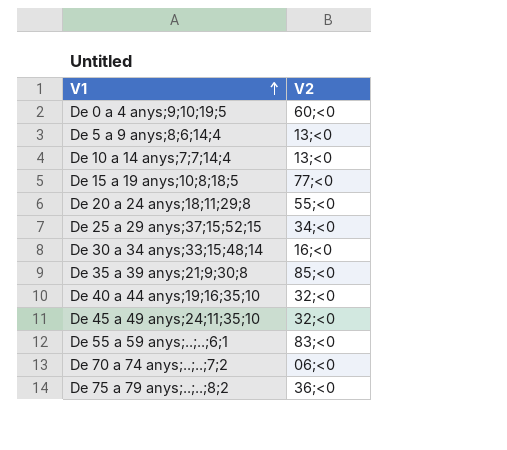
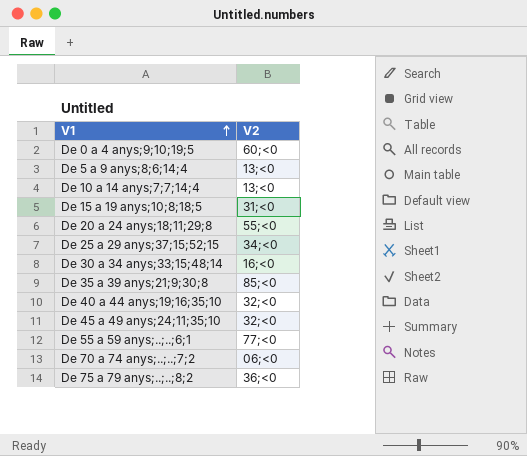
De 15 a 19 anys;10;8;18;5 | V2: 77;<0 -> 31;<0
De 55 a 59 anys;..;..;6;1 | V2: 83;<0 -> 77;<0

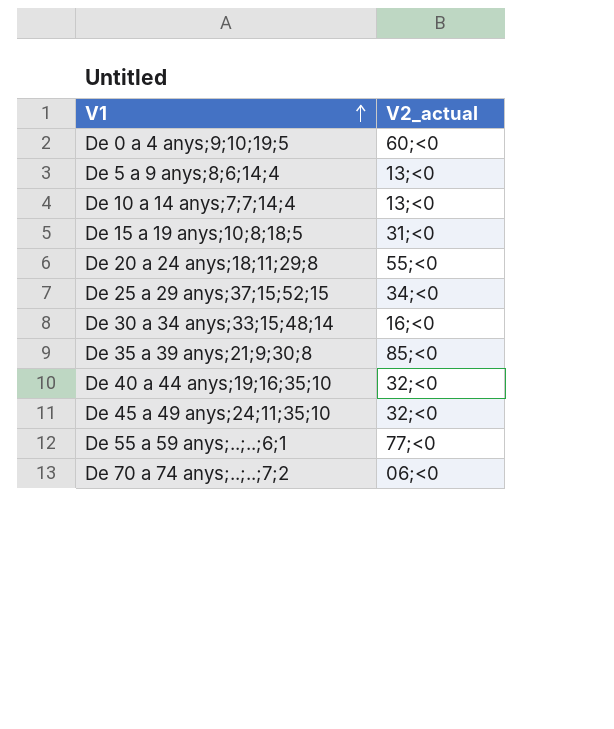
column name: V2 -> V2_actual
row De 75 a 79 anys;..;..;8;2: 36;<0 -> none

